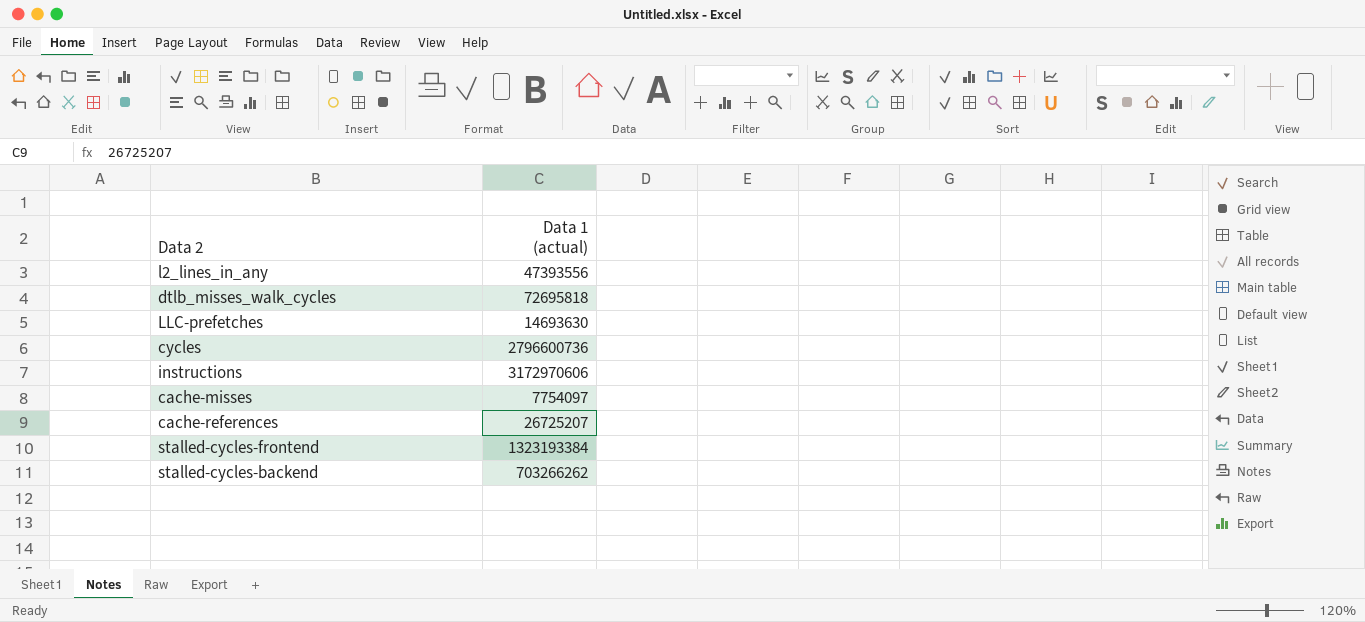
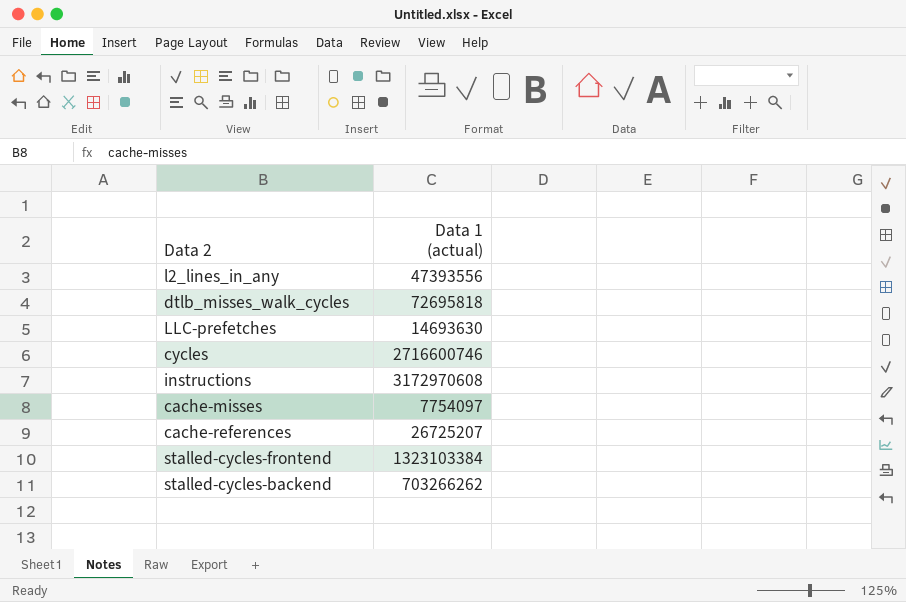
cycles | Data 1 (actual): 2796600736 -> 2716600746
instructions | Data 1 (actual): 3172970606 -> 3172970608
stalled-cycles-frontend | Data 1 (actual): 1323193384 -> 1323103384

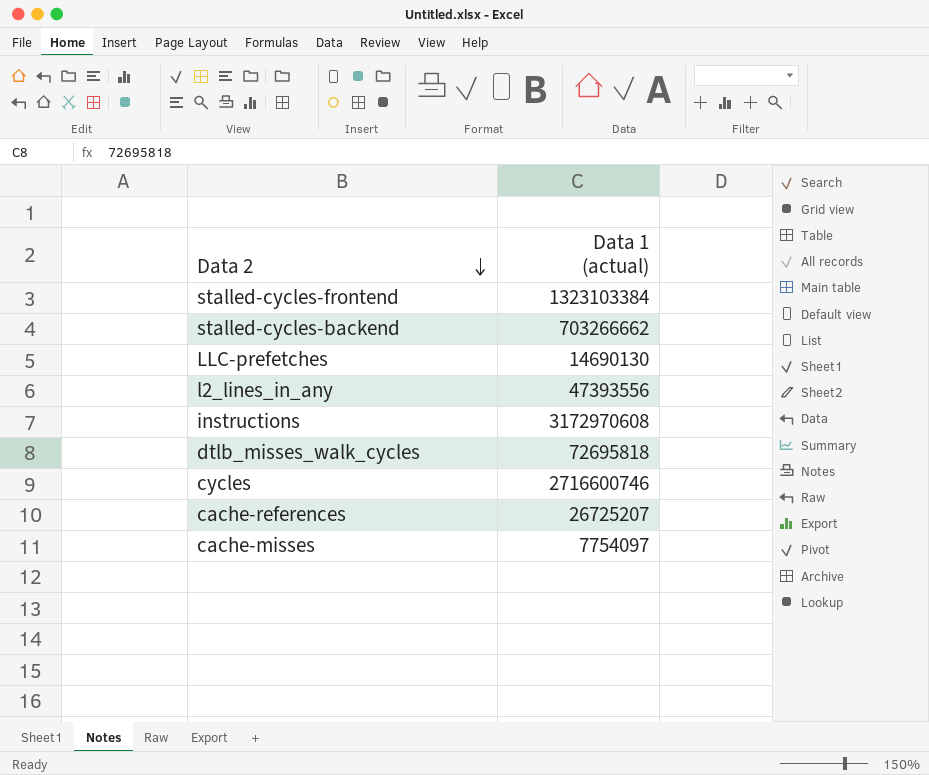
row order: none -> Data 2 descending
stalled-cycles-backend | Data 1 (actual): 703266262 -> 703266662
LLC-prefetches | Data 1 (actual): 14693630 -> 14690130

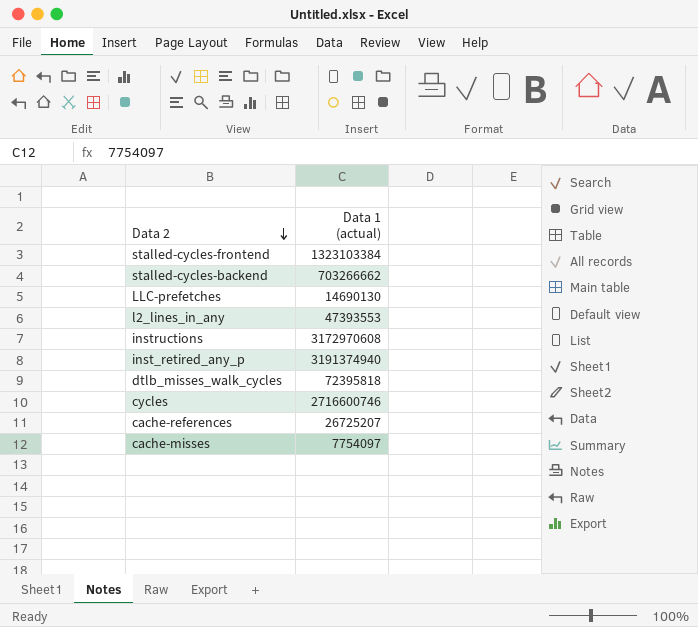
l2_lines_in_any | Data 1 (actual): 47393556 -> 47393553
row inst_retired_any_p: none -> 3191374940
dtlb_misses_walk_cycles | Data 1 (actual): 72695818 -> 72395818

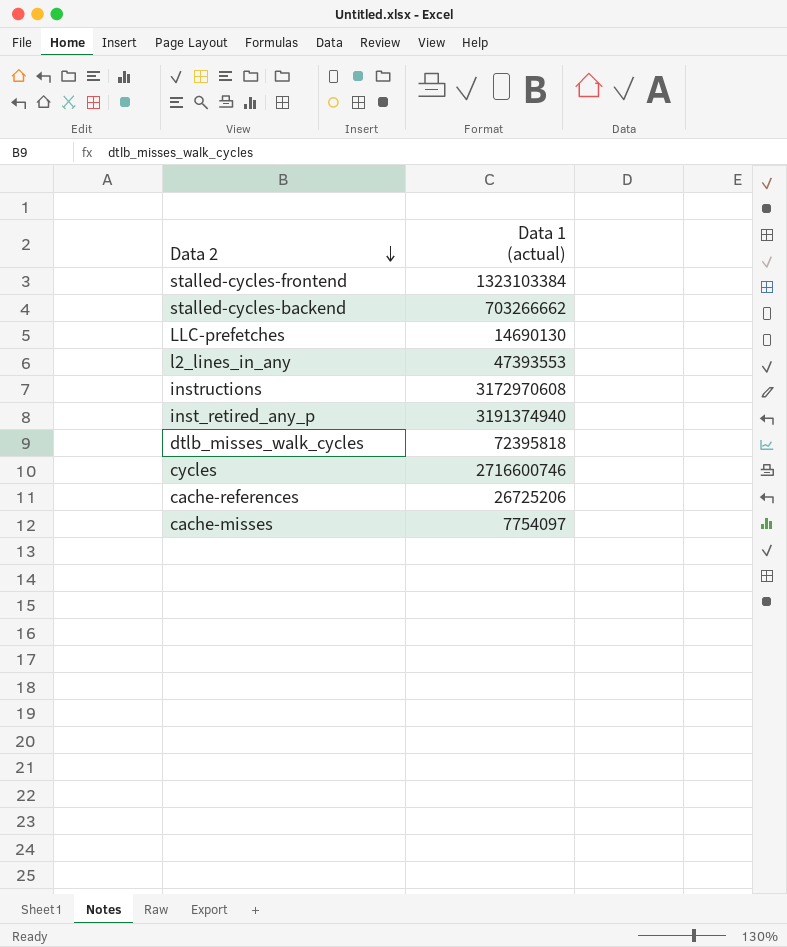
cache-references | Data 1 (actual): 26725207 -> 26725206

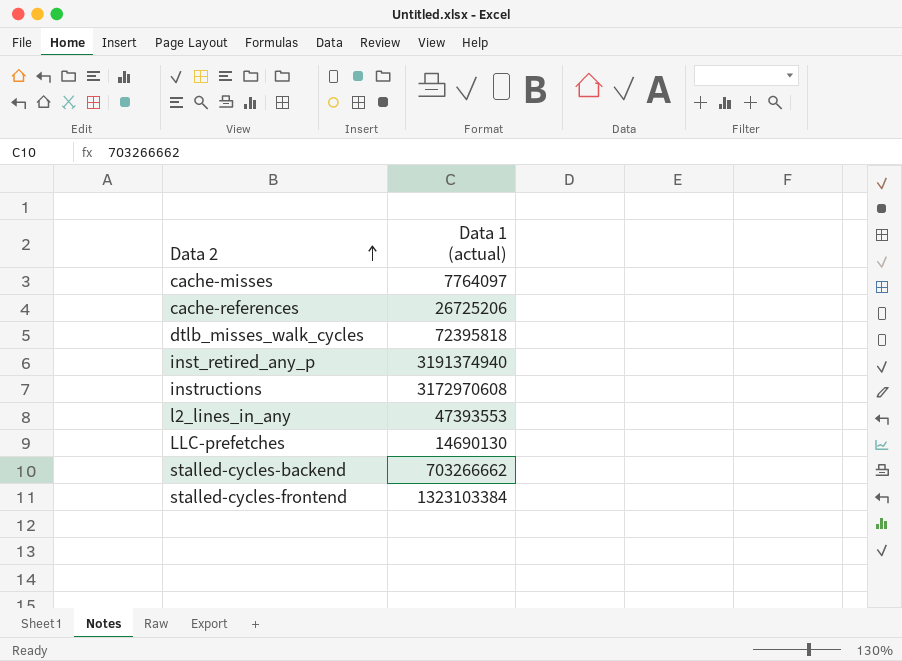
row order: Data 2 descending -> Data 2 ascending
row cycles: 2716600746 -> none
cache-misses | Data 1 (actual): 7754097 -> 7764097

